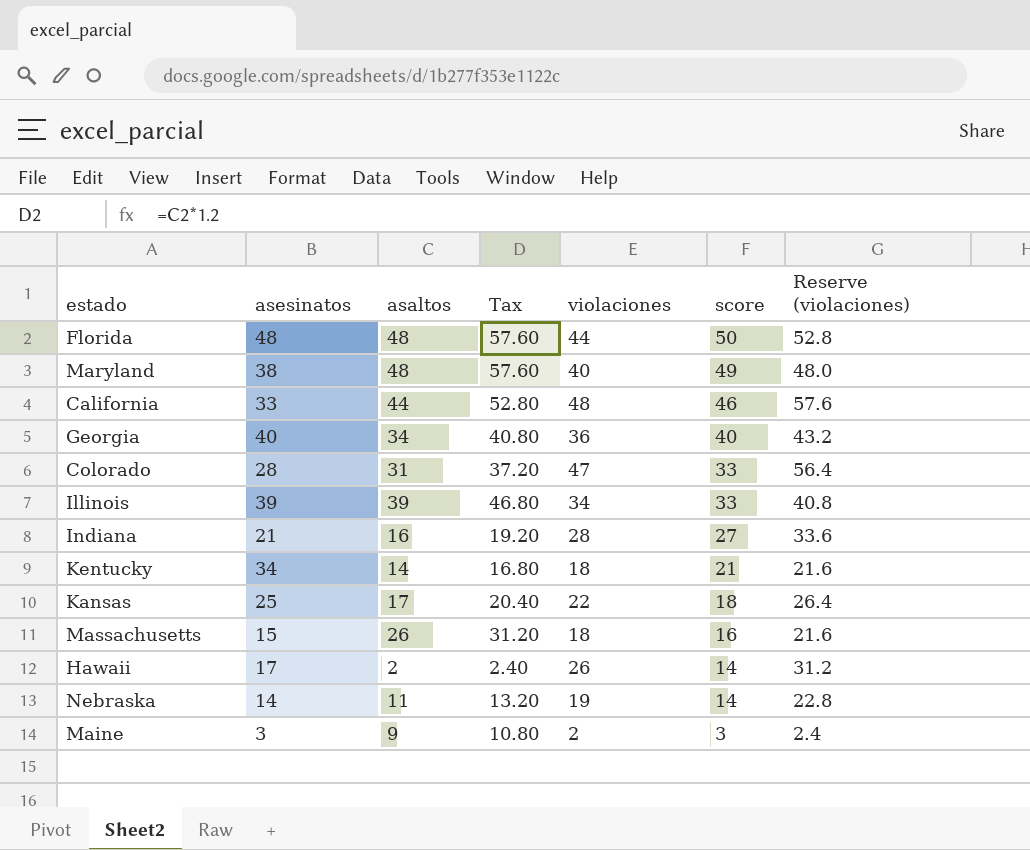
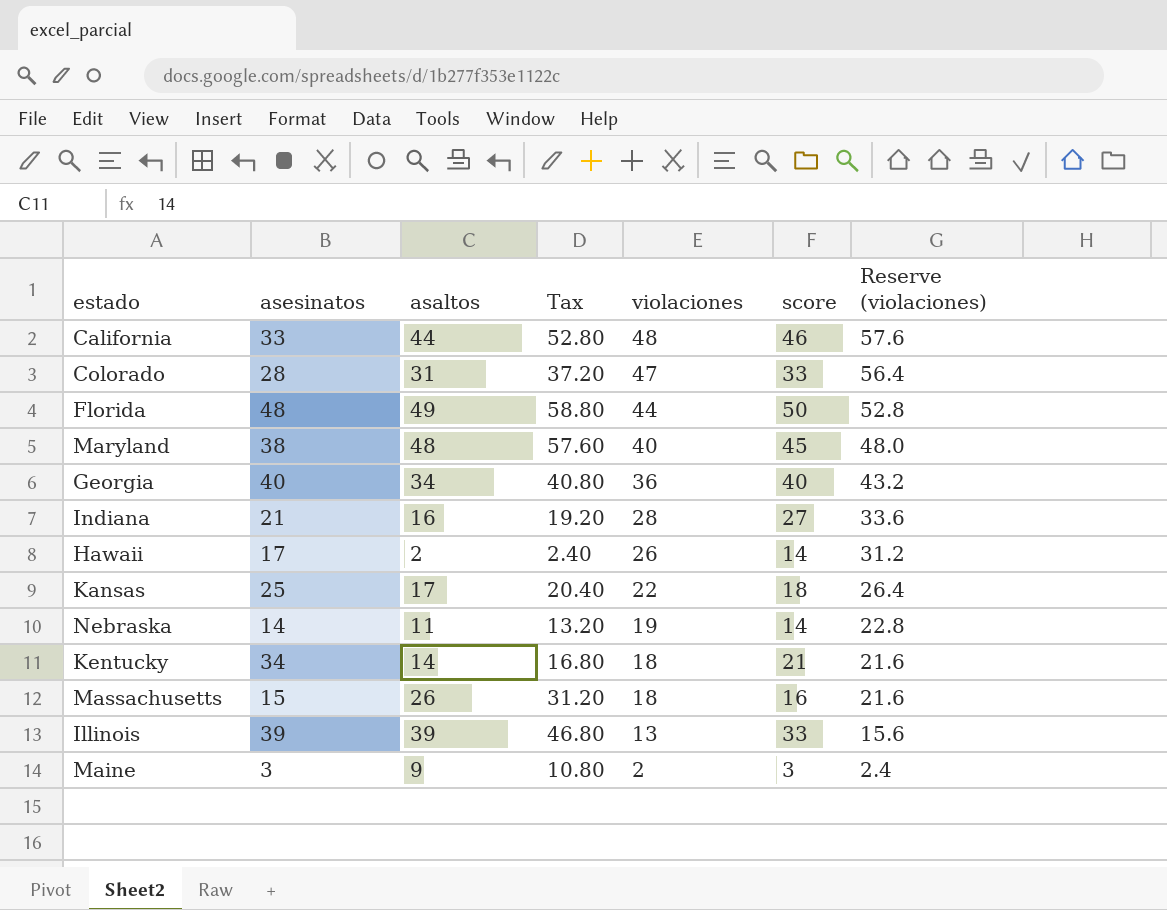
row order: score descending -> violaciones descending
Florida | asaltos: 48 -> 49
Florida | Tax: 57.60 -> 58.80
Maryland | score: 49 -> 45
Illinois | violaciones: 34 -> 13
Illinois | Reserve (violaciones): 40.8 -> 15.6

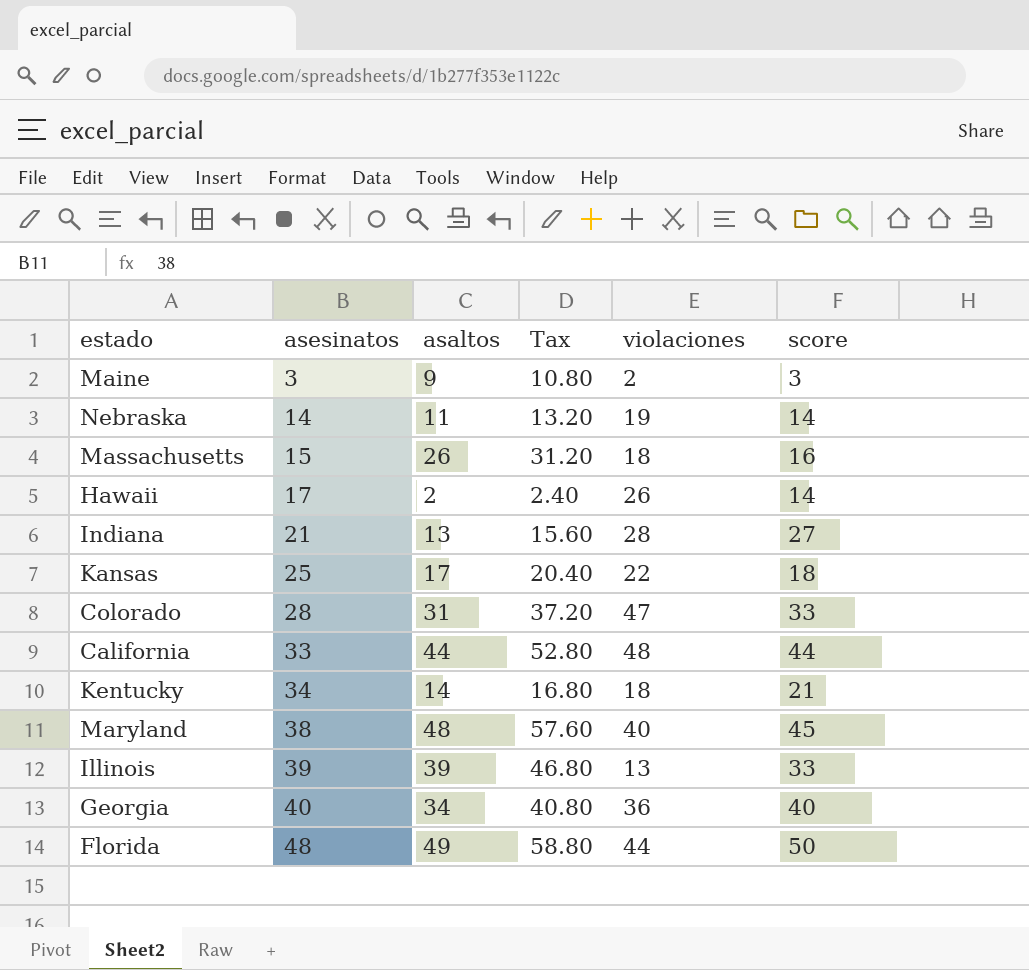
row order: violaciones descending -> asesinatos ascending
column Reserve (violaciones) | formula: [violaciones] * 1.2 -> none
Indiana | asaltos: 16 -> 13
Indiana | Tax: 19.20 -> 15.60
California | score: 46 -> 44

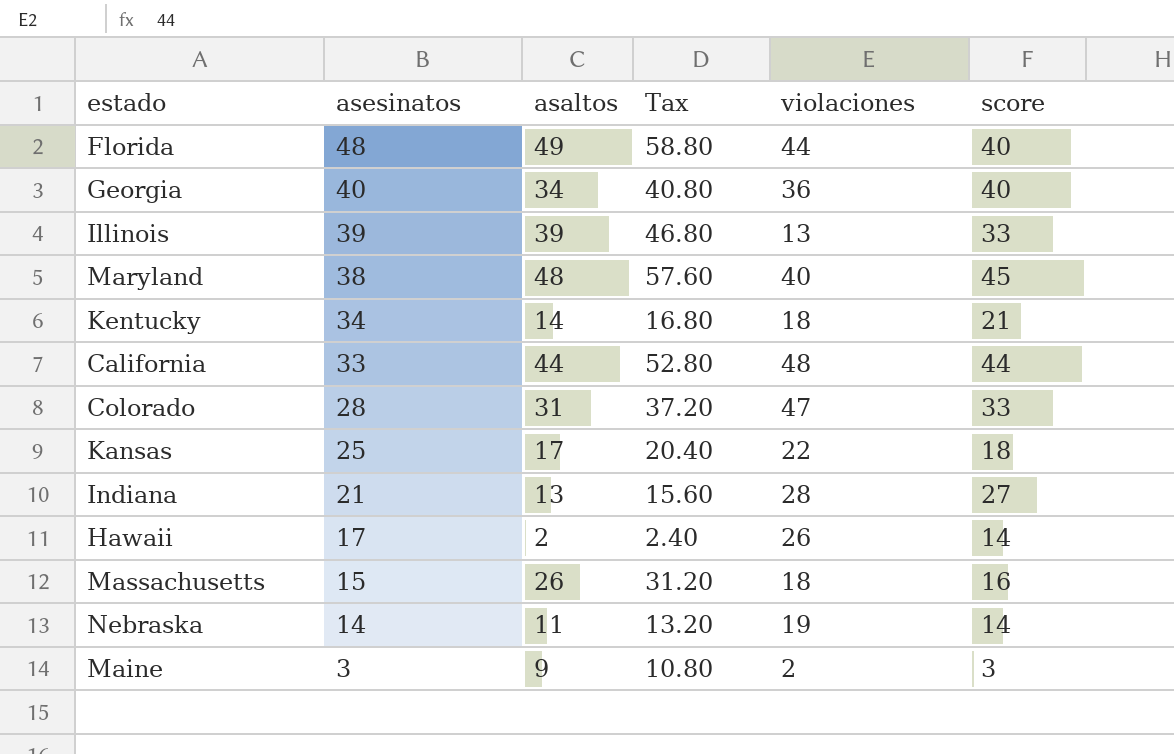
row order: asesinatos ascending -> asesinatos descending
Florida | score: 50 -> 40

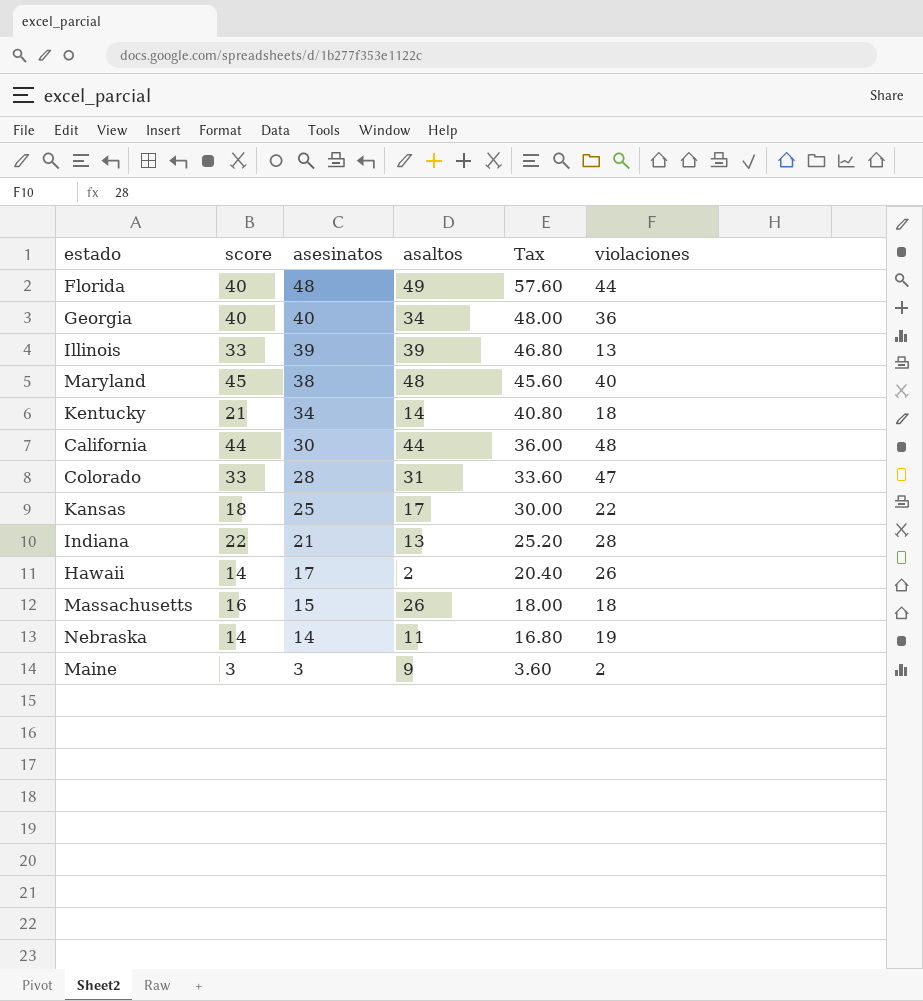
column score | position: 6 -> 2
column Tax | formula: [asaltos] * 1.2 -> [asesinatos] * 1.2
California | asesinatos: 33 -> 30
Indiana | score: 27 -> 22

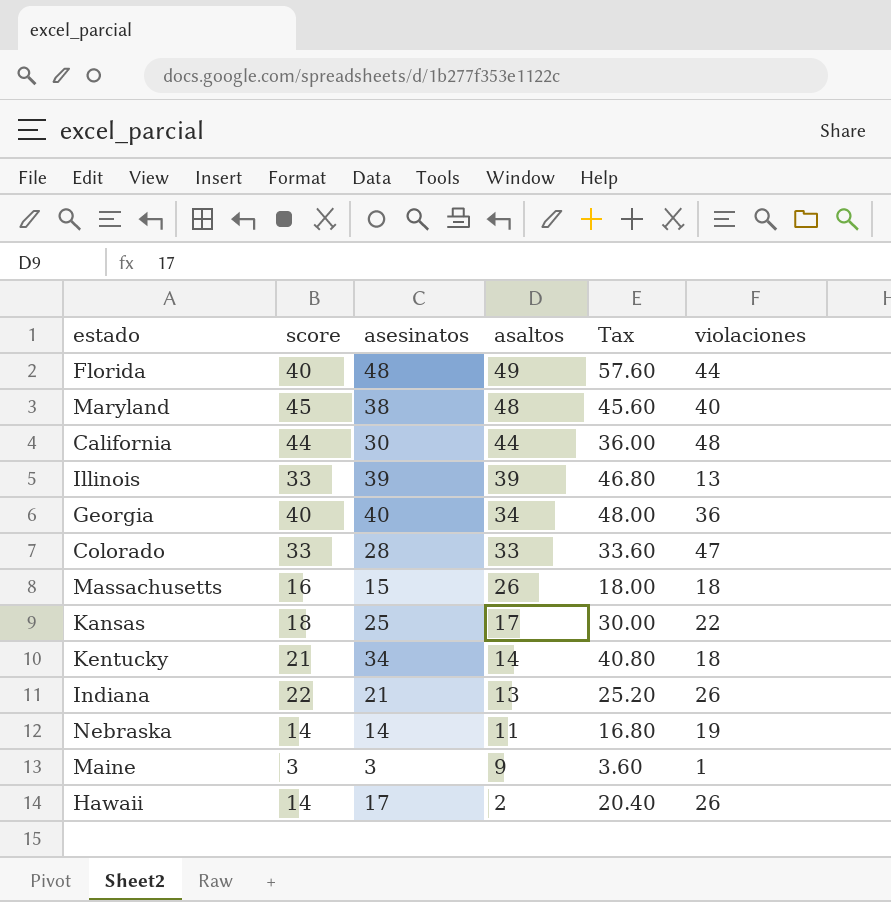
row order: asesinatos descending -> asaltos descending
Colorado | asaltos: 31 -> 33
Indiana | violaciones: 28 -> 26
Maine | violaciones: 2 -> 1

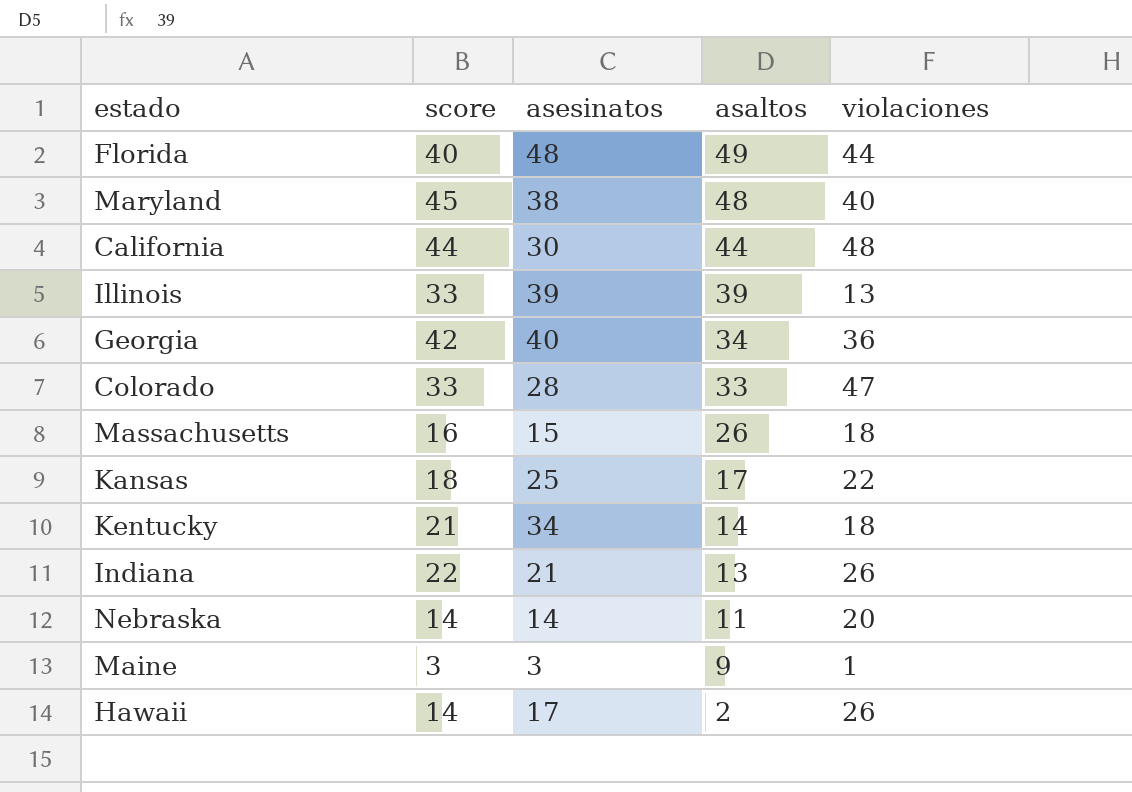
column Tax | formula: [asesinatos] * 1.2 -> none
Georgia | score: 40 -> 42
Nebraska | violaciones: 19 -> 20

